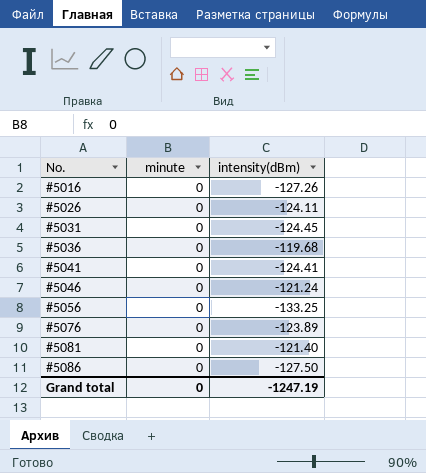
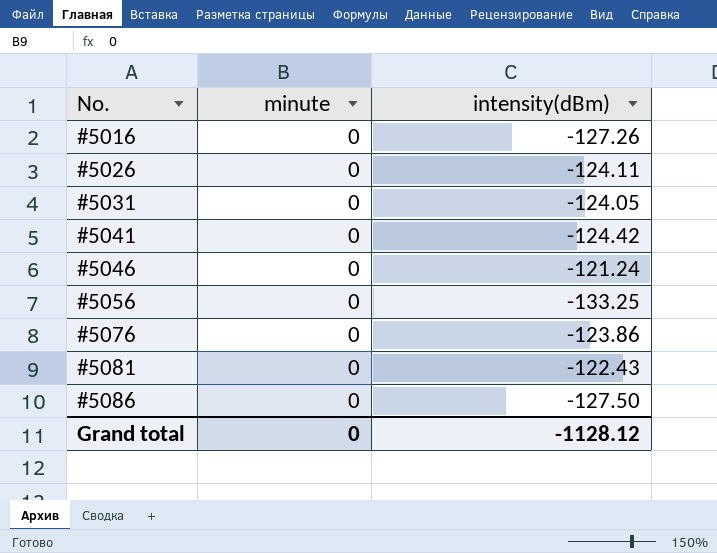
row #5036: 0 | -119.68 -> none
#5031 | intensity(dBm): -124.45 -> -124.05
#5041 | intensity(dBm): -124.41 -> -124.42
#5076 | intensity(dBm): -123.89 -> -123.86
#5081 | intensity(dBm): -121.40 -> -122.43
Grand total | intensity(dBm): -1247.19 -> -1128.12

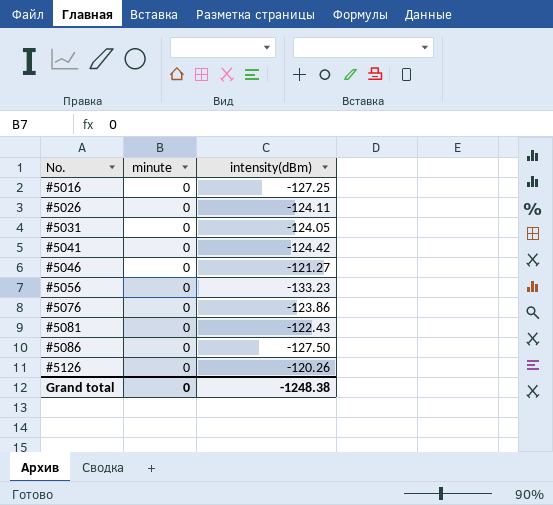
#5016 | intensity(dBm): -127.26 -> -127.25
#5046 | intensity(dBm): -121.24 -> -121.27
#5056 | intensity(dBm): -133.25 -> -133.23
row #5126: none -> 0 | -120.26
Grand total | intensity(dBm): -1128.12 -> -1248.38

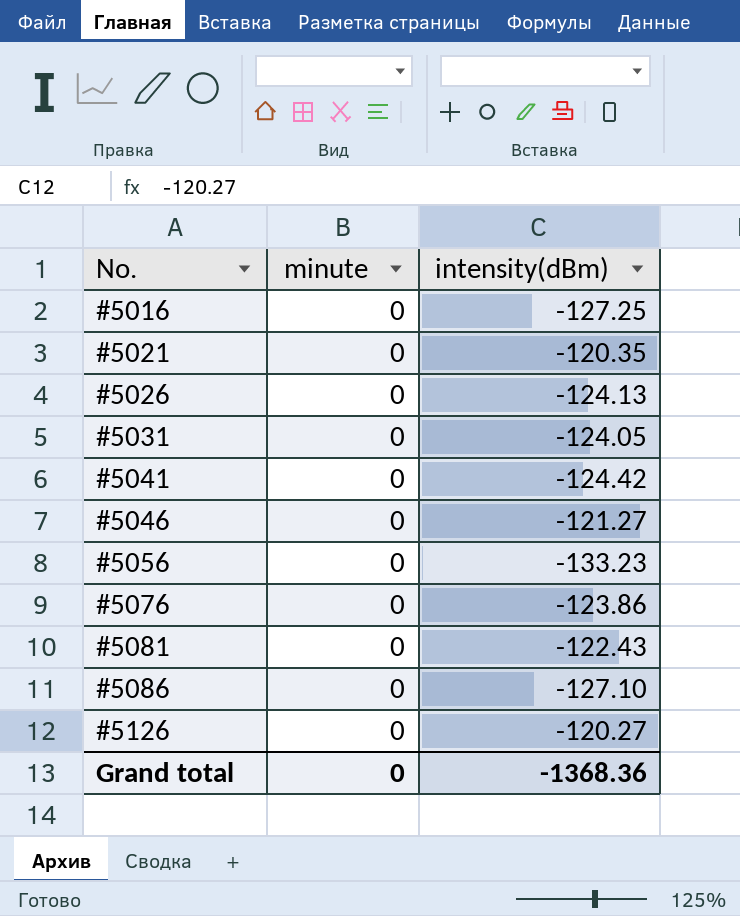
row #5021: none -> 0 | -120.35
#5026 | intensity(dBm): -124.11 -> -124.13
#5086 | intensity(dBm): -127.50 -> -127.10
#5126 | intensity(dBm): -120.26 -> -120.27
Grand total | intensity(dBm): -1248.38 -> -1368.36

